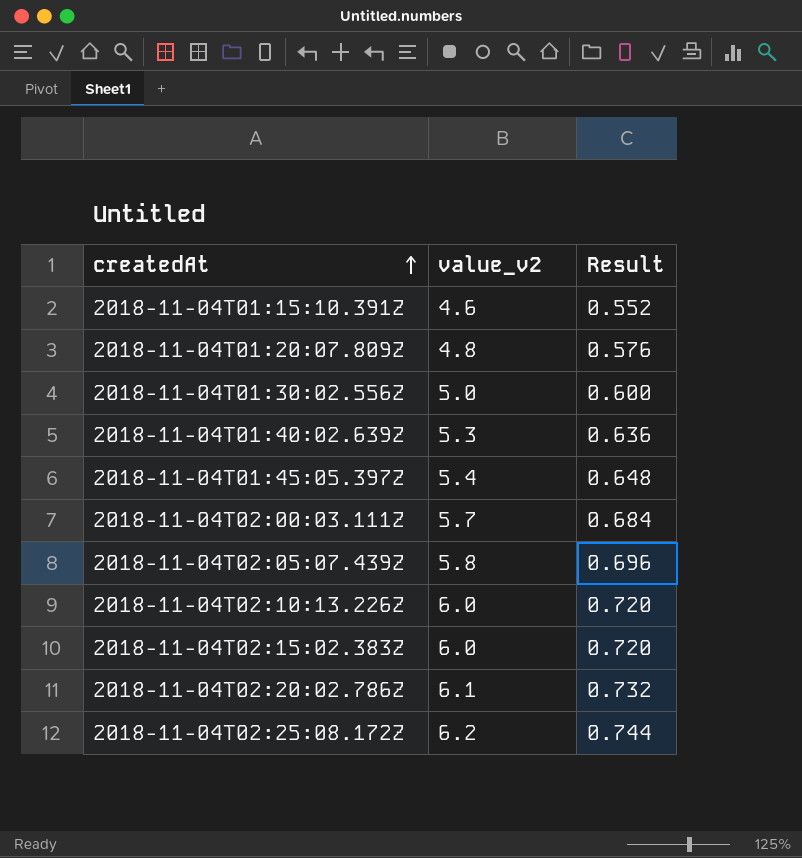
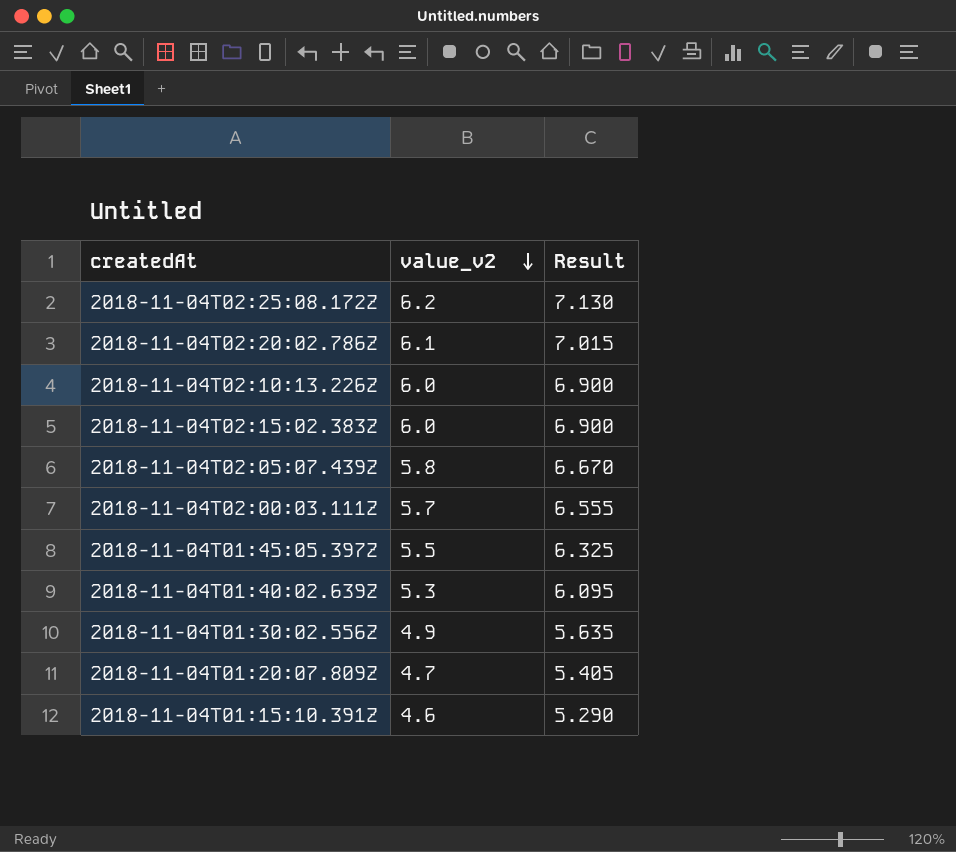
row order: createdAt ascending -> value_v2 descending
column Result | formula: [value_v2] * 0.12 -> [value_v2] * 1.15
2018-11-04T01:45:05.397Z | value_v2: 5.4 -> 5.5
2018-11-04T01:30:02.556Z | value_v2: 5.0 -> 4.9
2018-11-04T01:20:07.809Z | value_v2: 4.8 -> 4.7

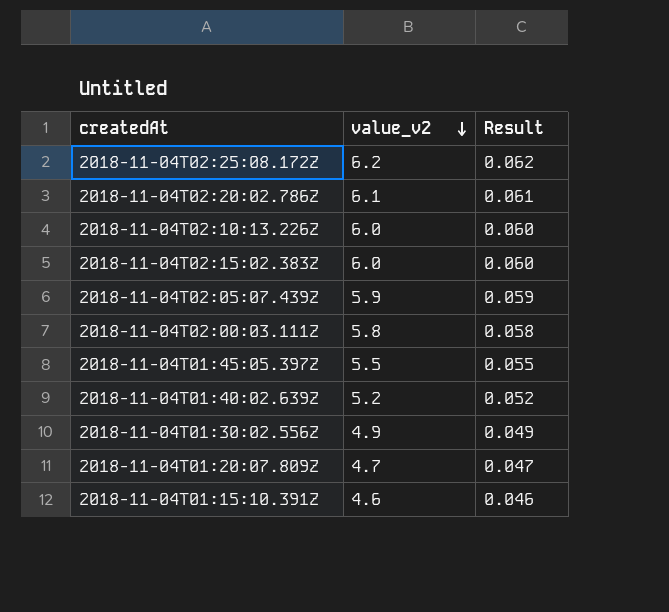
column Result | formula: [value_v2] * 1.15 -> [value_v2] * 0.01
2018-11-04T02:05:07.439Z | value_v2: 5.8 -> 5.9
2018-11-04T02:00:03.111Z | value_v2: 5.7 -> 5.8
2018-11-04T01:40:02.639Z | value_v2: 5.3 -> 5.2

